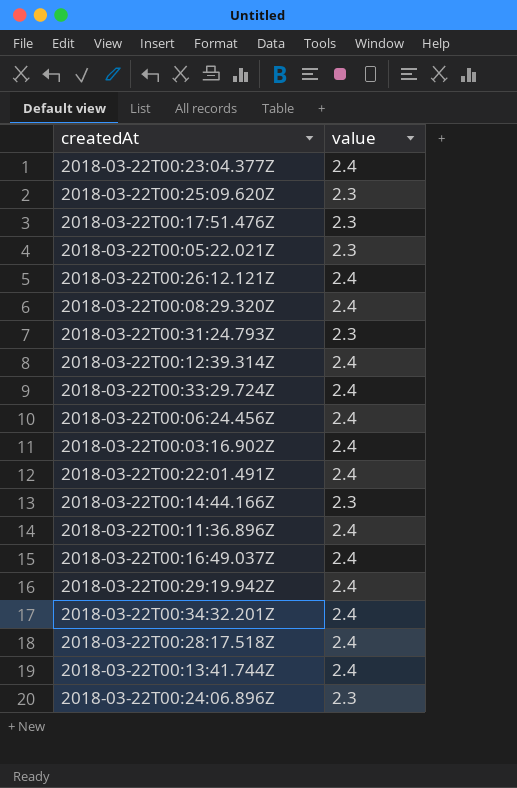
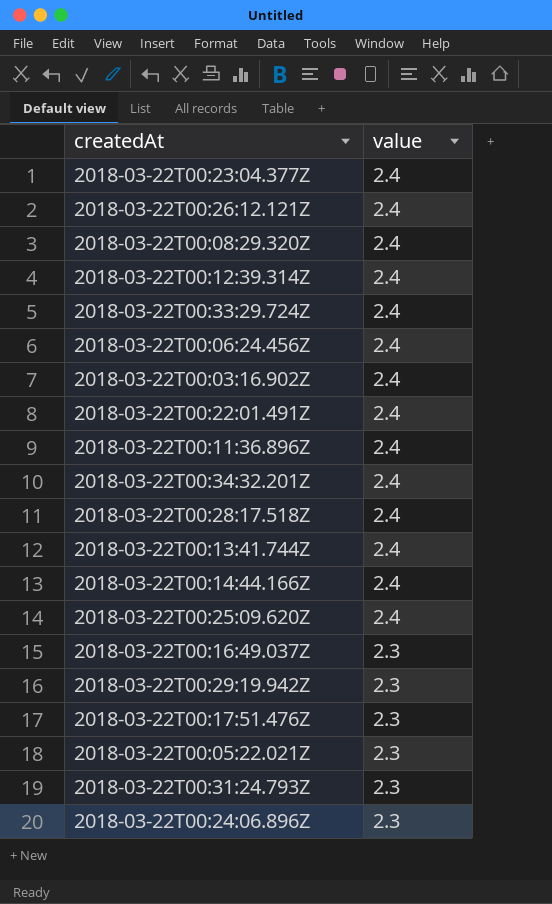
row order: none -> value descending
2018-03-22T00:14:44.166Z | value: 2.3 -> 2.4
2018-03-22T00:25:09.620Z | value: 2.3 -> 2.4
2018-03-22T00:16:49.037Z | value: 2.4 -> 2.3
2018-03-22T00:29:19.942Z | value: 2.4 -> 2.3

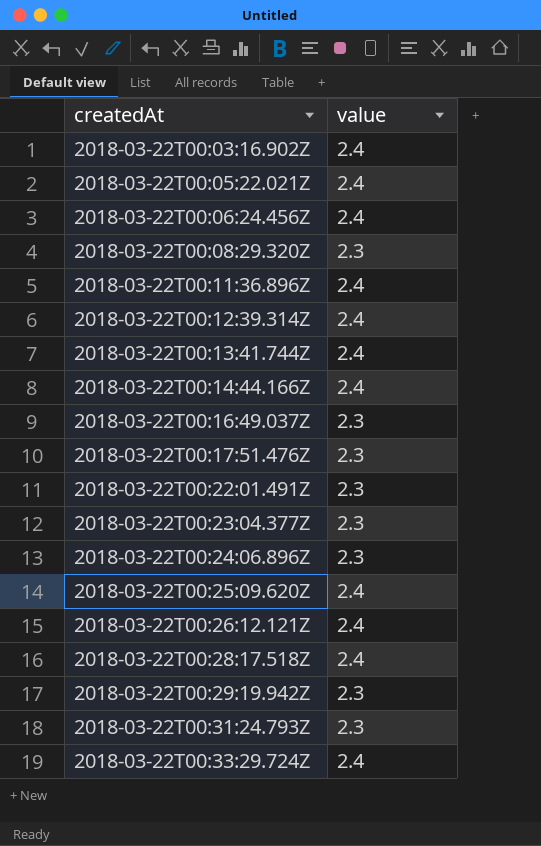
row order: value descending -> createdAt ascending
row 2018-03-22T00:34:32.201Z: 2.4 -> none
2018-03-22T00:05:22.021Z | value: 2.3 -> 2.4
2018-03-22T00:08:29.320Z | value: 2.4 -> 2.3
2018-03-22T00:22:01.491Z | value: 2.4 -> 2.3
2018-03-22T00:23:04.377Z | value: 2.4 -> 2.3

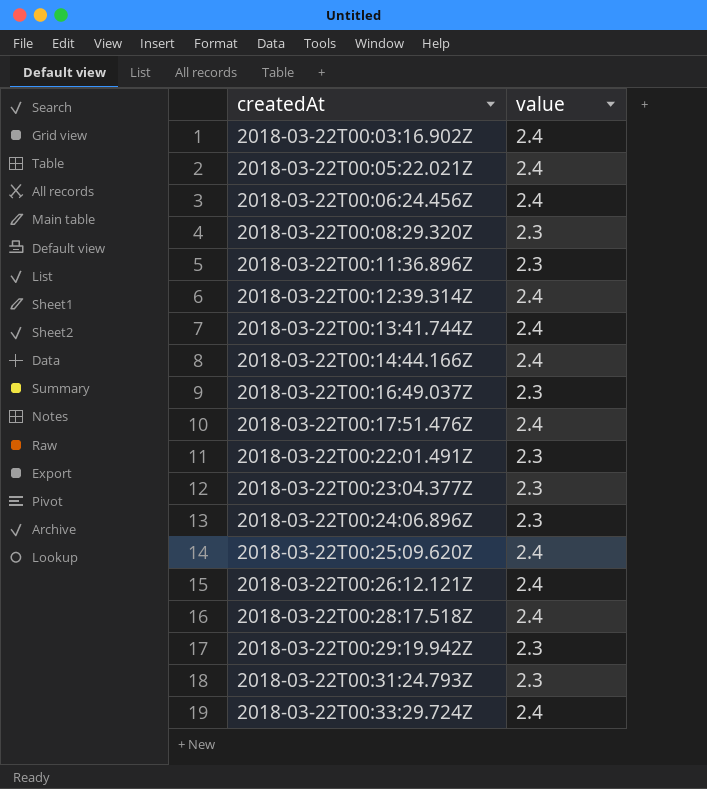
2018-03-22T00:11:36.896Z | value: 2.4 -> 2.3
2018-03-22T00:17:51.476Z | value: 2.3 -> 2.4

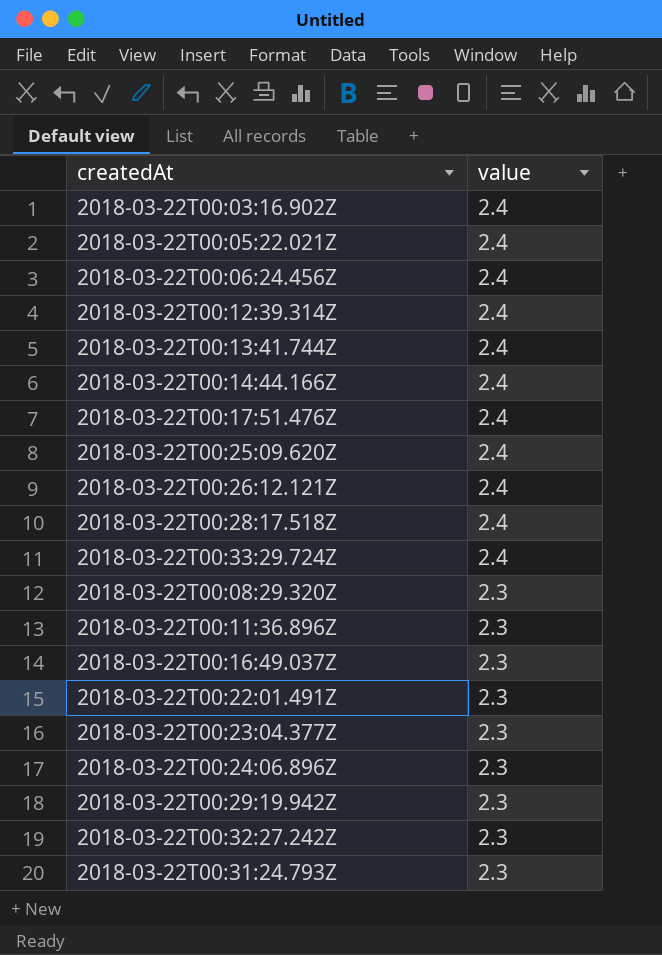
row order: createdAt ascending -> value descending
row 2018-03-22T00:32:27.242Z: none -> 2.3

